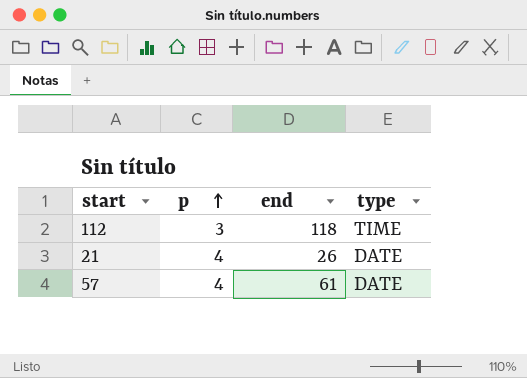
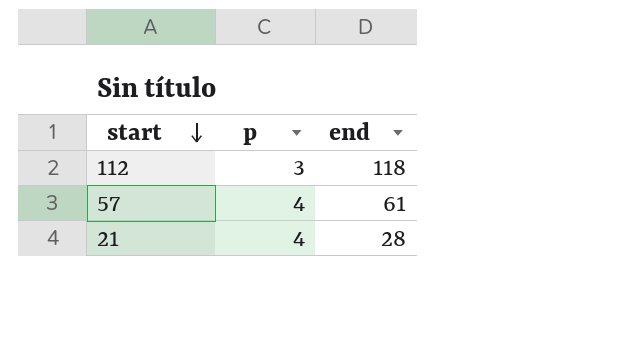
row order: p ascending -> start descending
column type | position: 4 -> none
21 | end: 26 -> 28

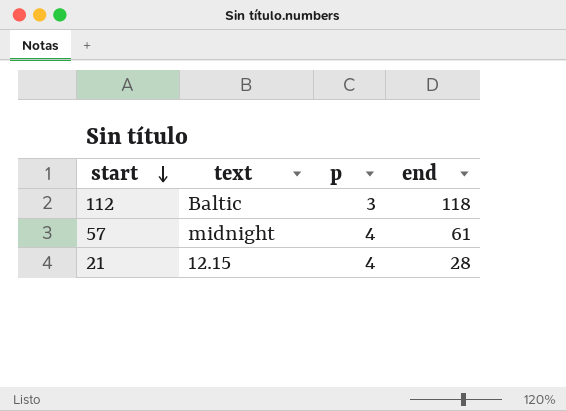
column text | position: none -> 2

